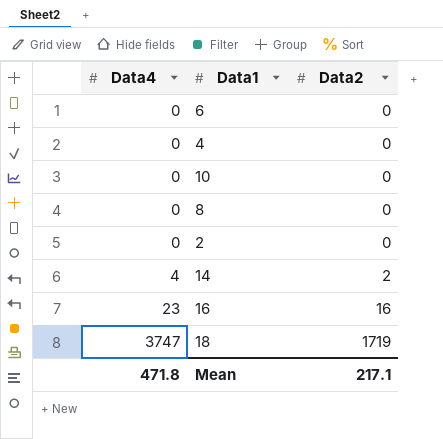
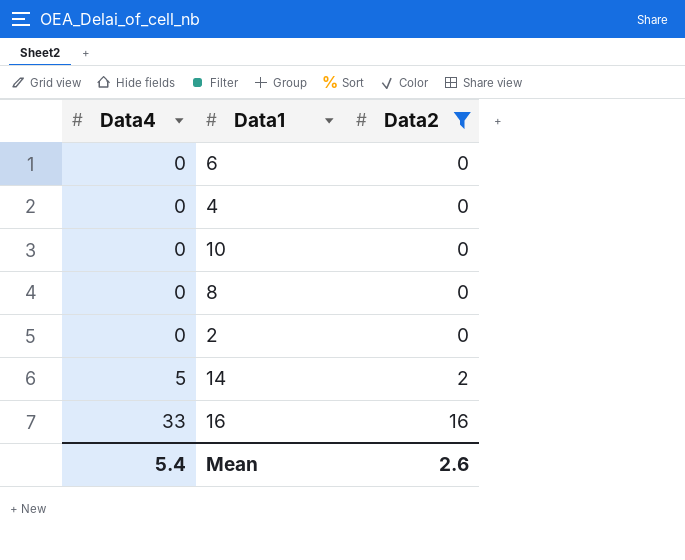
filter: none -> Data2 != 1719
14 | Data4: 4 -> 5
16 | Data4: 23 -> 33
Mean | Data4: 471.8 -> 5.4
Mean | Data2: 217.1 -> 2.6

